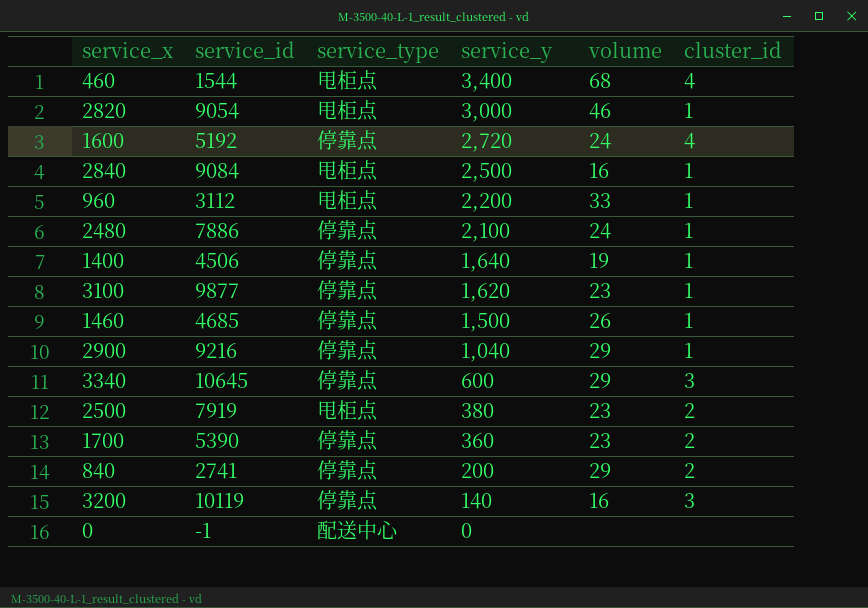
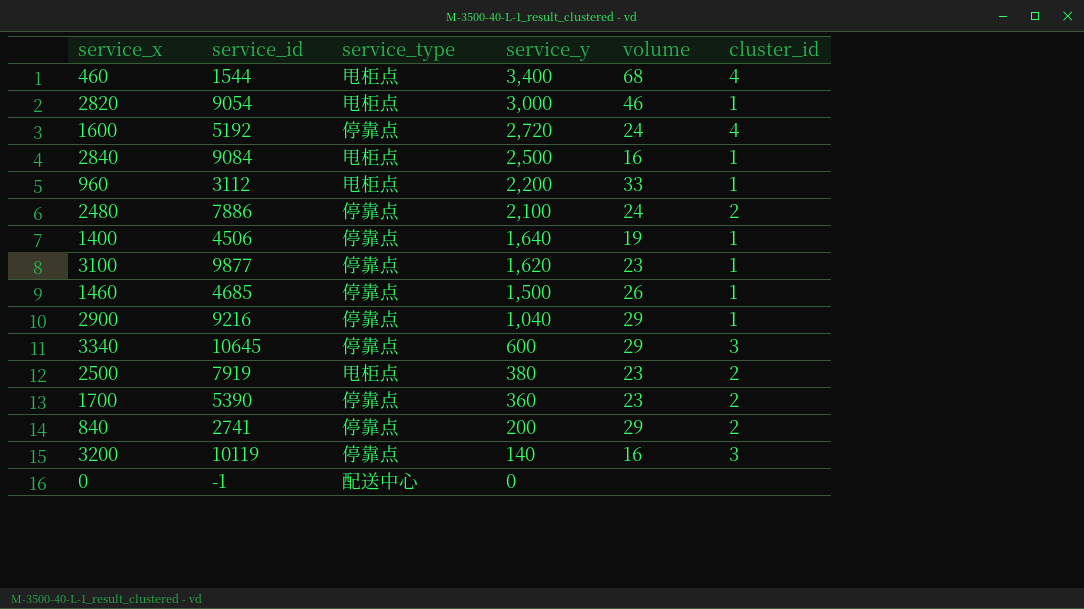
2480 | cluster_id: 1 -> 2

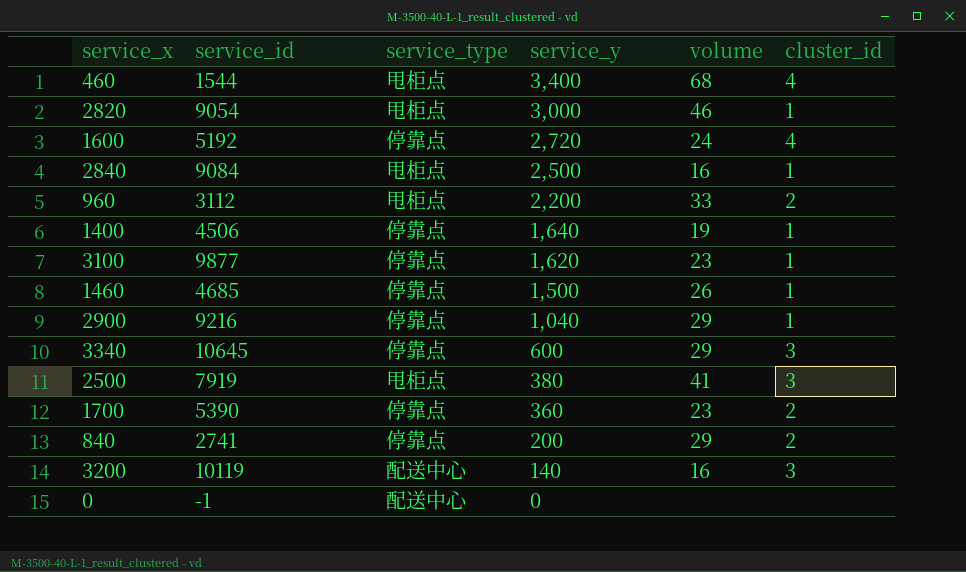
row 2480: 7886 | 停靠点 | 2,100 | 24 | 2 -> none
960 | cluster_id: 1 -> 2
2500 | volume: 23 -> 41
2500 | cluster_id: 2 -> 3
3200 | service_type: 停靠点 -> 配送中心

